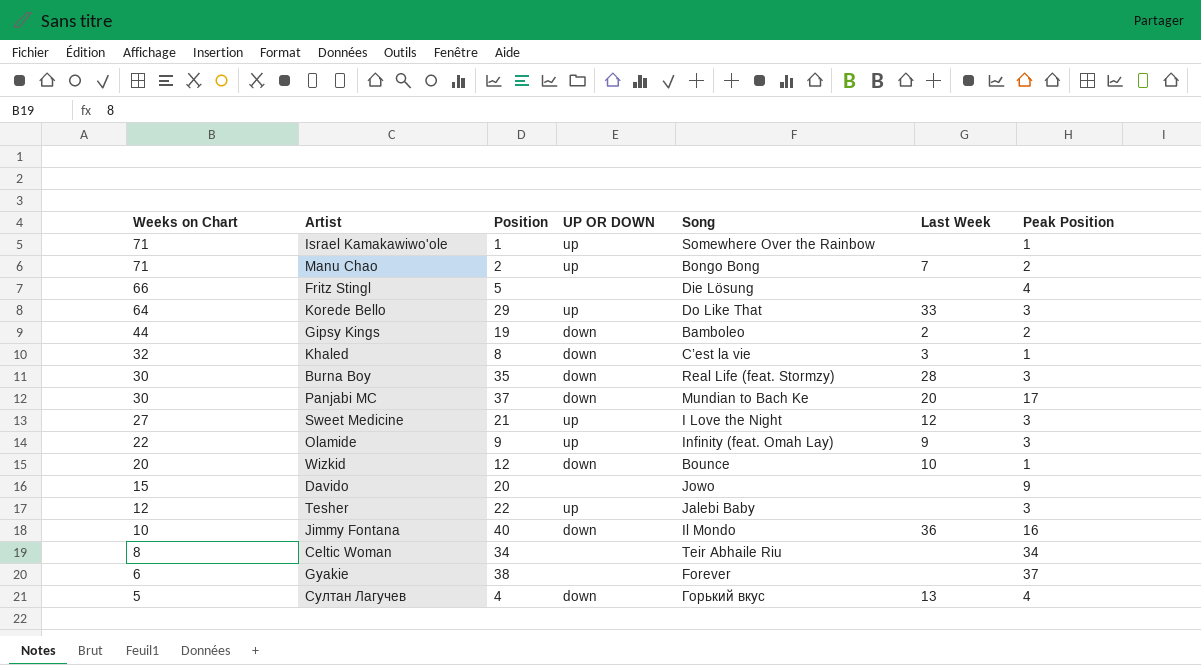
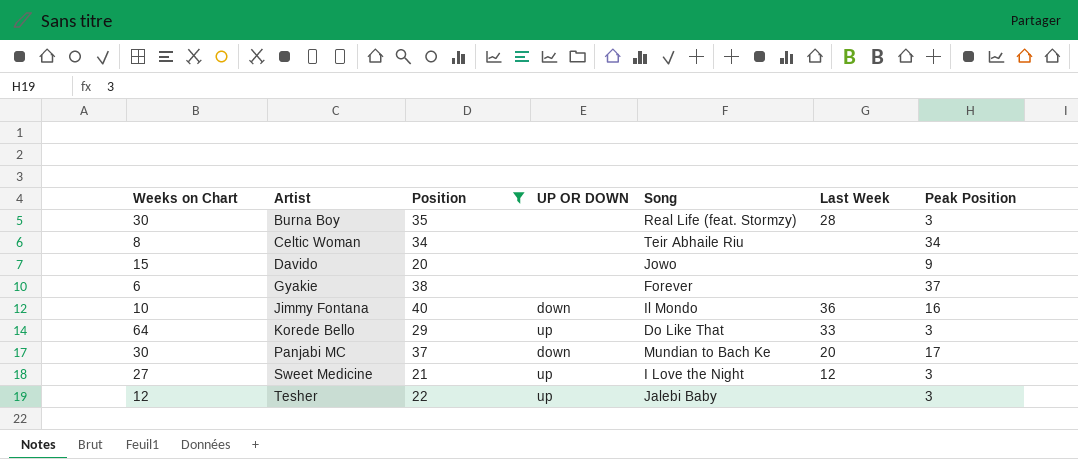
filter: none -> Position >= 20
row order: Weeks on Chart descending -> Artist ascending
Burna Boy | UP OR DOWN: down -> none

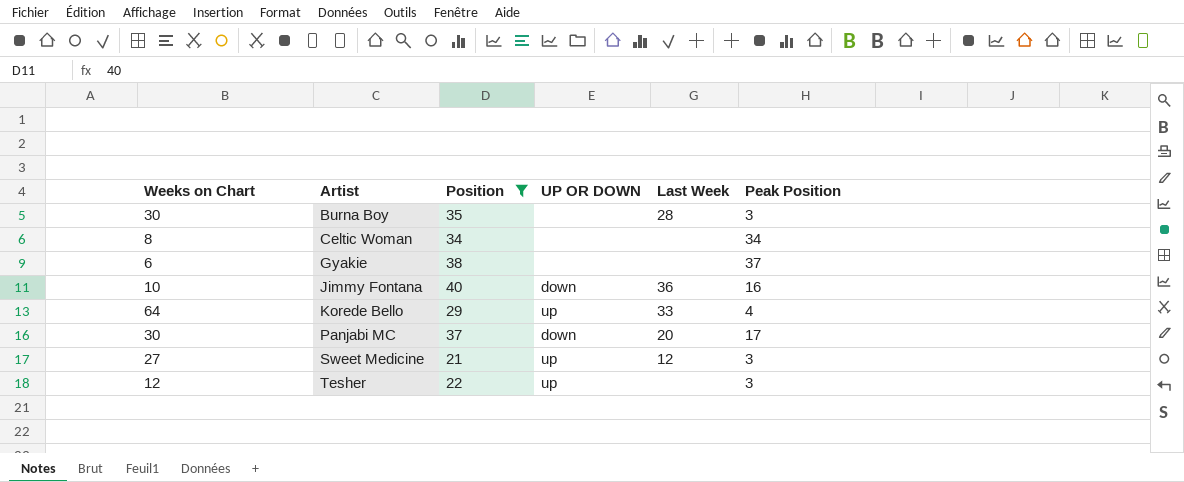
column Song | position: 5 -> none
row Davido: 15 | 20 | none | Jowo | none | 9 -> none
Korede Bello | Peak Position: 3 -> 4

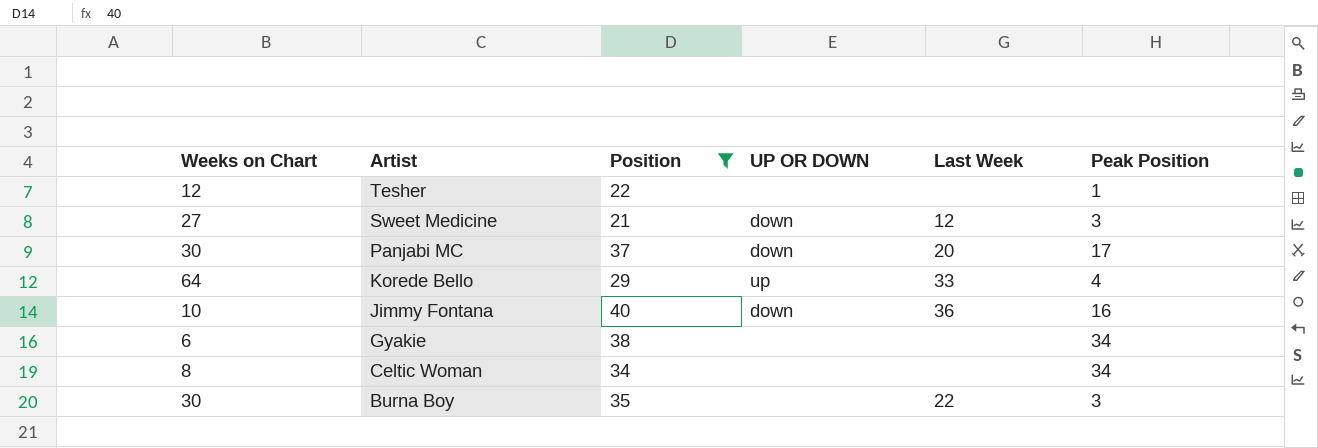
row order: Artist ascending -> Artist descending
Tesher | UP OR DOWN: up -> none
Tesher | Peak Position: 3 -> 1
Sweet Medicine | UP OR DOWN: up -> down
Gyakie | Peak Position: 37 -> 34
Burna Boy | Last Week: 28 -> 22

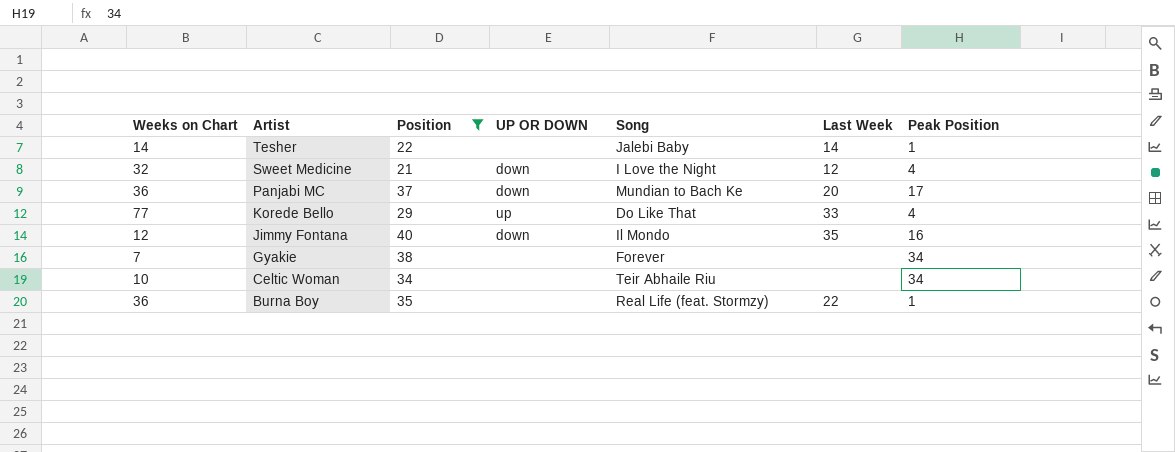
column Song | position: none -> 5
Tesher | Weeks on Chart: 12 -> 14
Tesher | Last Week: none -> 14
Sweet Medicine | Weeks on Chart: 27 -> 32
Sweet Medicine | Peak Position: 3 -> 4
Panjabi MC | Weeks on Chart: 30 -> 36
Korede Bello | Weeks on Chart: 64 -> 77
Jimmy Fontana | Weeks on Chart: 10 -> 12
Jimmy Fontana | Last Week: 36 -> 35
Gyakie | Weeks on Chart: 6 -> 7
Celtic Woman | Weeks on Chart: 8 -> 10
Burna Boy | Weeks on Chart: 30 -> 36
Burna Boy | Peak Position: 3 -> 1

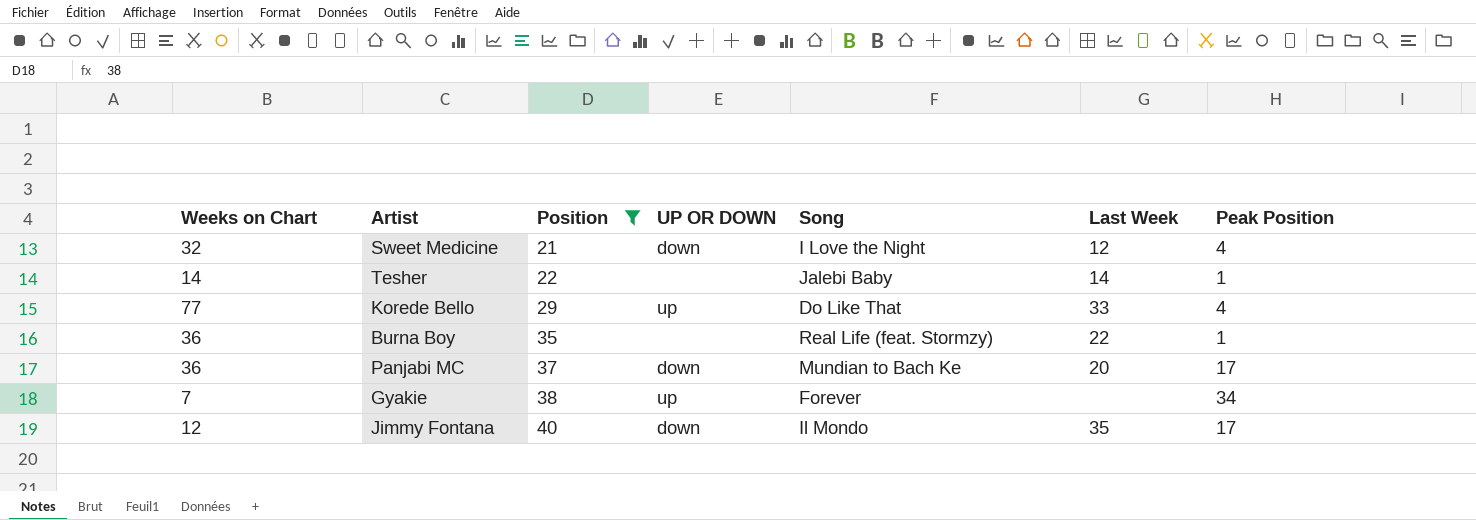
row order: Artist descending -> Position ascending
row Celtic Woman: 10 | 34 | none | Teir Abhaile Riu | none | 34 -> none
Gyakie | UP OR DOWN: none -> up
Jimmy Fontana | Peak Position: 16 -> 17

